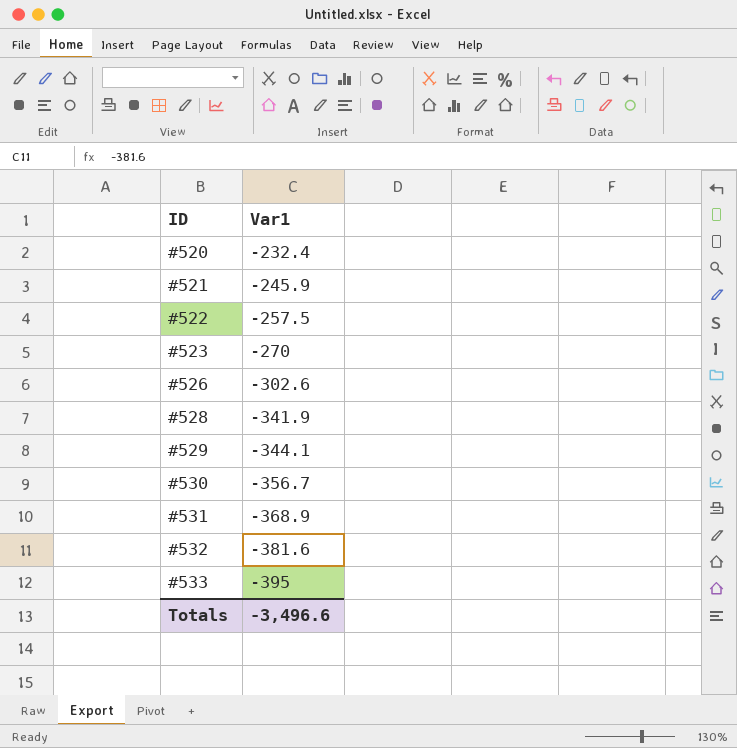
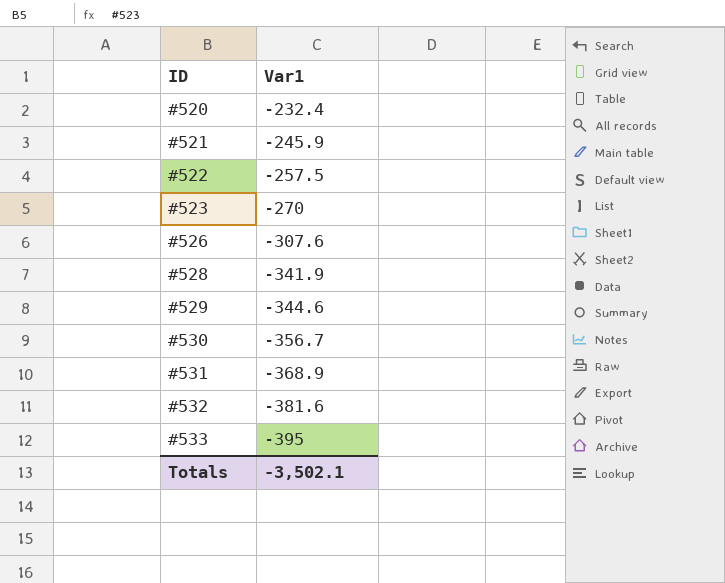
#526 | Var1: -302.6 -> -307.6
#529 | Var1: -344.1 -> -344.6
Totals | Var1: -3,496.6 -> -3,502.1

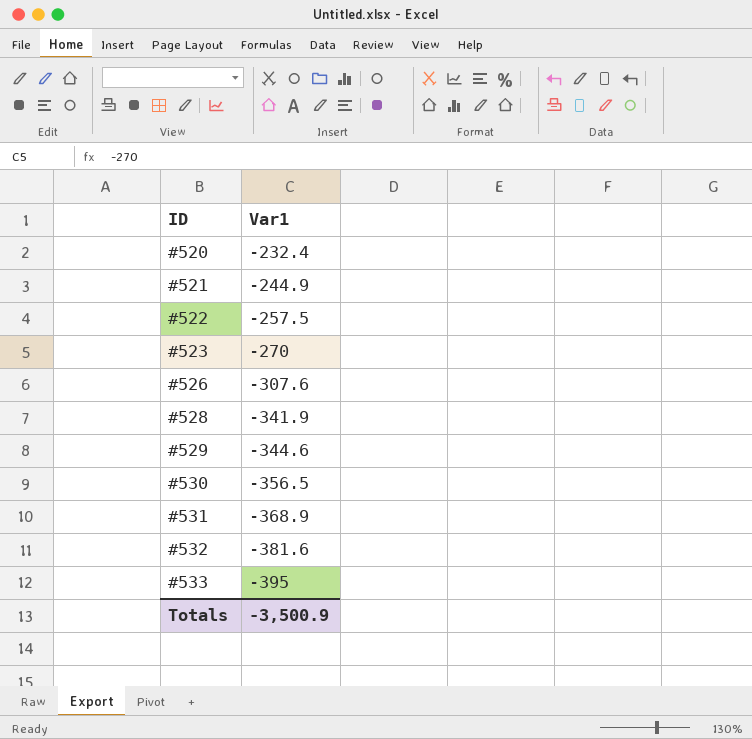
#521 | Var1: -245.9 -> -244.9
#530 | Var1: -356.7 -> -356.5
Totals | Var1: -3,502.1 -> -3,500.9

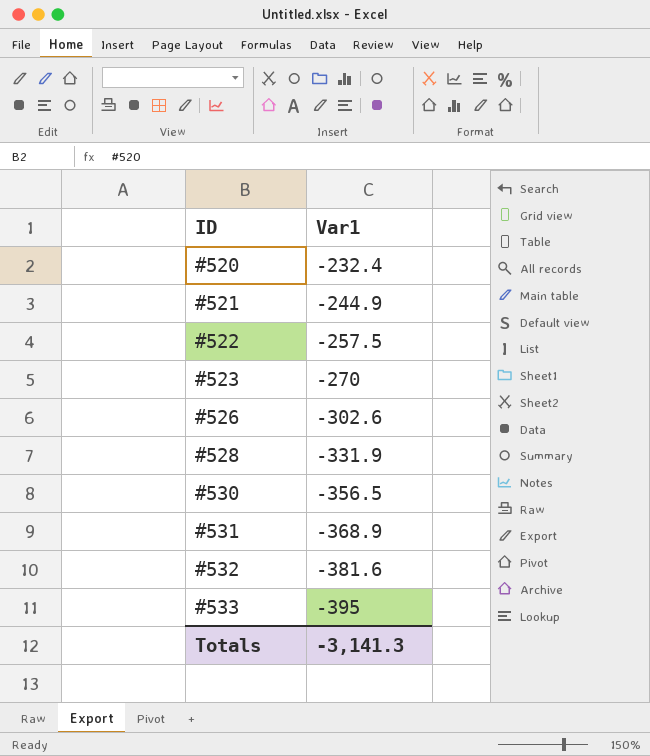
row #529: -344.6 -> none
#526 | Var1: -307.6 -> -302.6
#528 | Var1: -341.9 -> -331.9
Totals | Var1: -3,500.9 -> -3,141.3

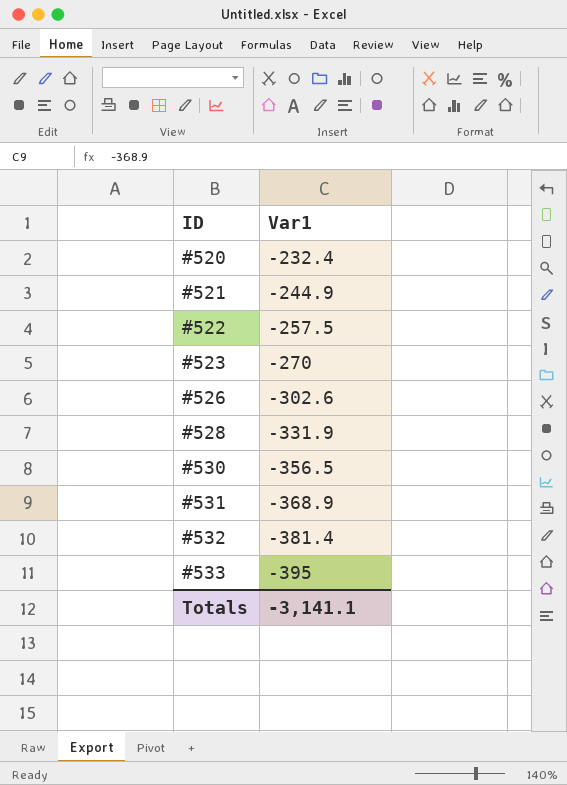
#532 | Var1: -381.6 -> -381.4
Totals | Var1: -3,141.3 -> -3,141.1

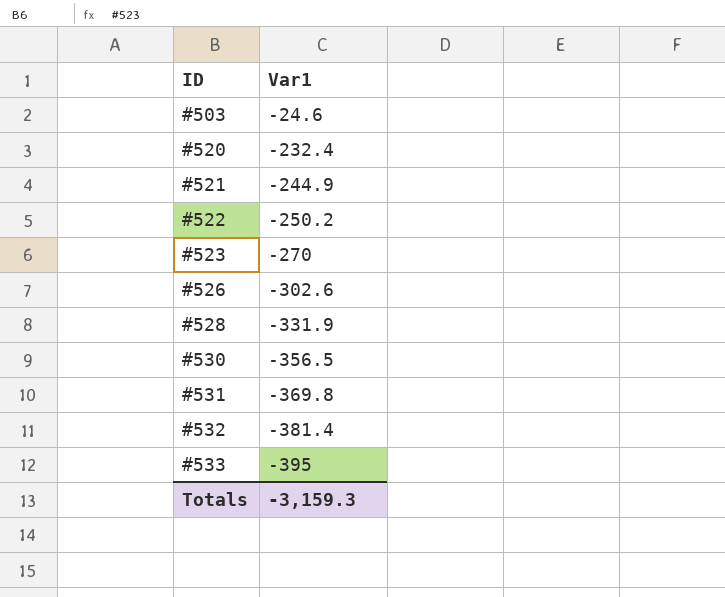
row #503: none -> -24.6
#522 | Var1: -257.5 -> -250.2
#531 | Var1: -368.9 -> -369.8
Totals | Var1: -3,141.1 -> -3,159.3

